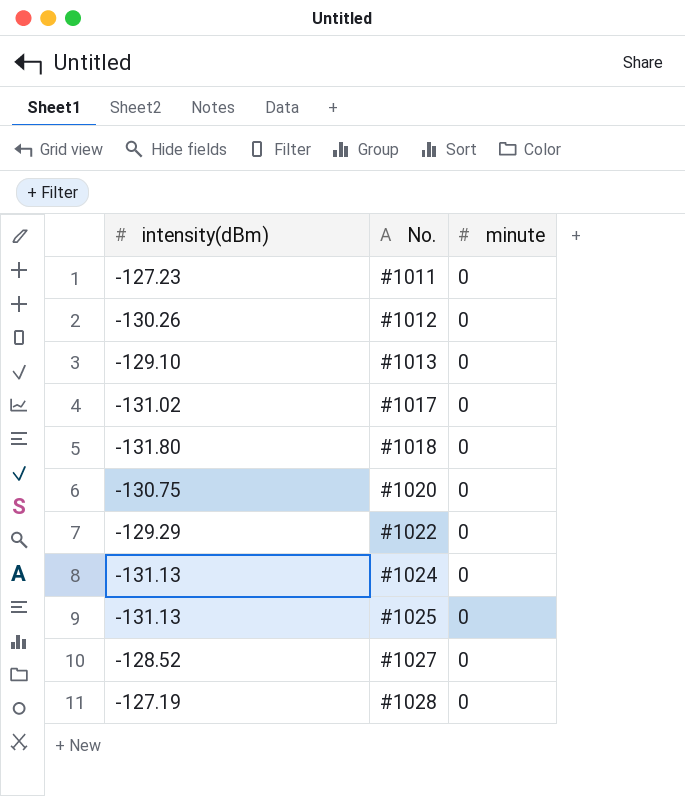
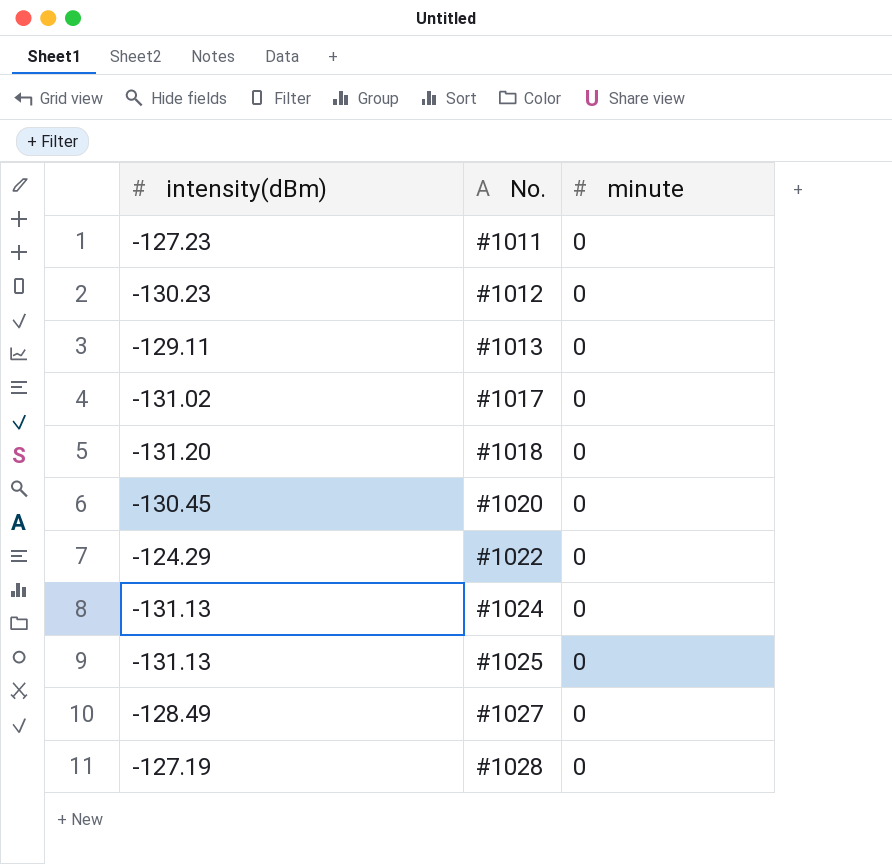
#1012 | intensity(dBm): -130.26 -> -130.23
#1013 | intensity(dBm): -129.10 -> -129.11
#1018 | intensity(dBm): -131.80 -> -131.20
#1020 | intensity(dBm): -130.75 -> -130.45
#1022 | intensity(dBm): -129.29 -> -124.29
#1027 | intensity(dBm): -128.52 -> -128.49

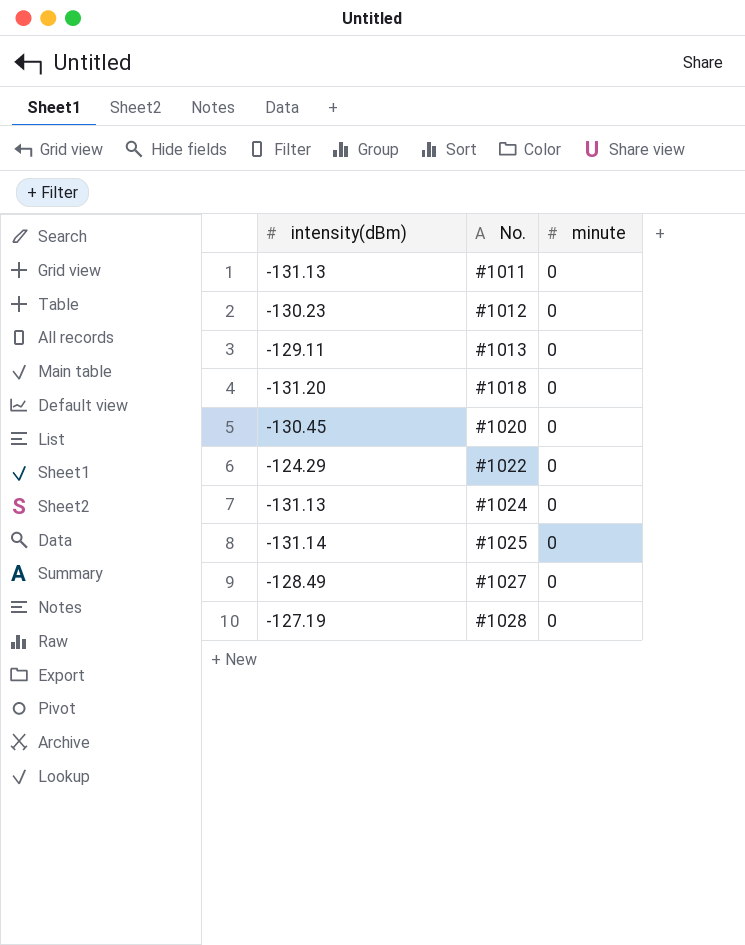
row #1017: -131.02 | 0 -> none
#1011 | intensity(dBm): -127.23 -> -131.13
#1025 | intensity(dBm): -131.13 -> -131.14

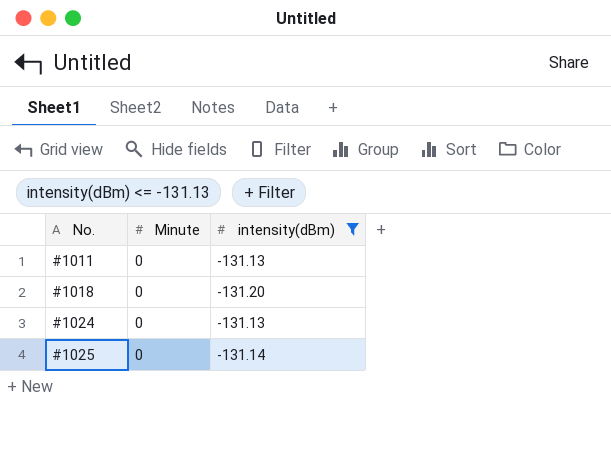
filter: none -> intensity(dBm) <= -131.13
column name: minute -> Minute
column intensity(dBm) | position: 1 -> 3

